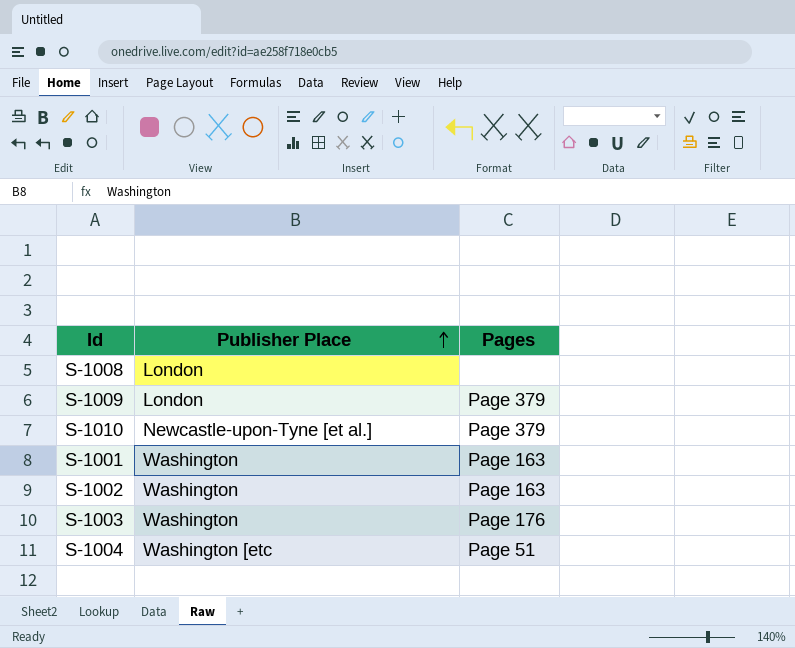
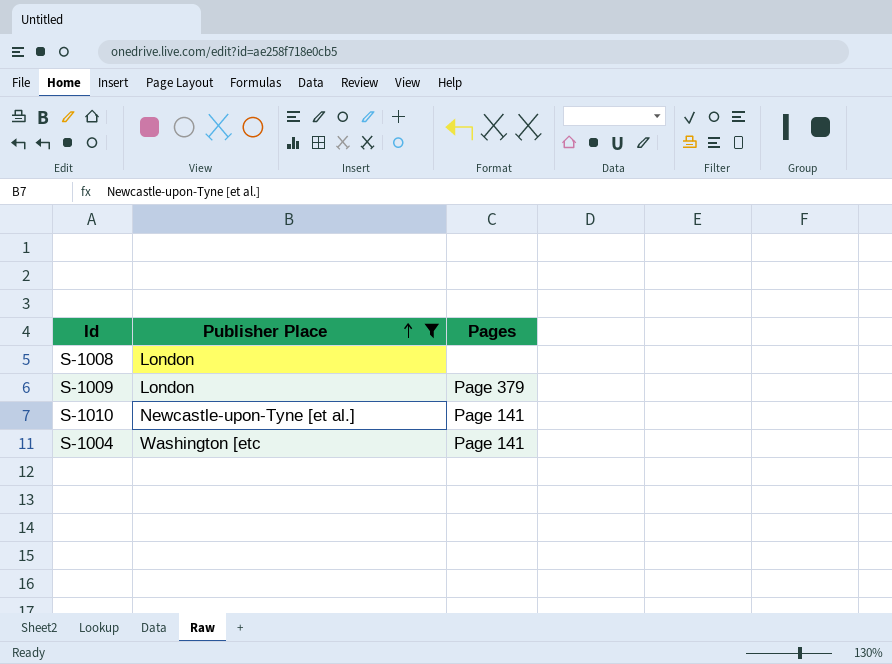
filter: none -> Publisher Place != Washington
S-1010 | Pages: Page 379 -> Page 141
S-1004 | Pages: Page 51 -> Page 141

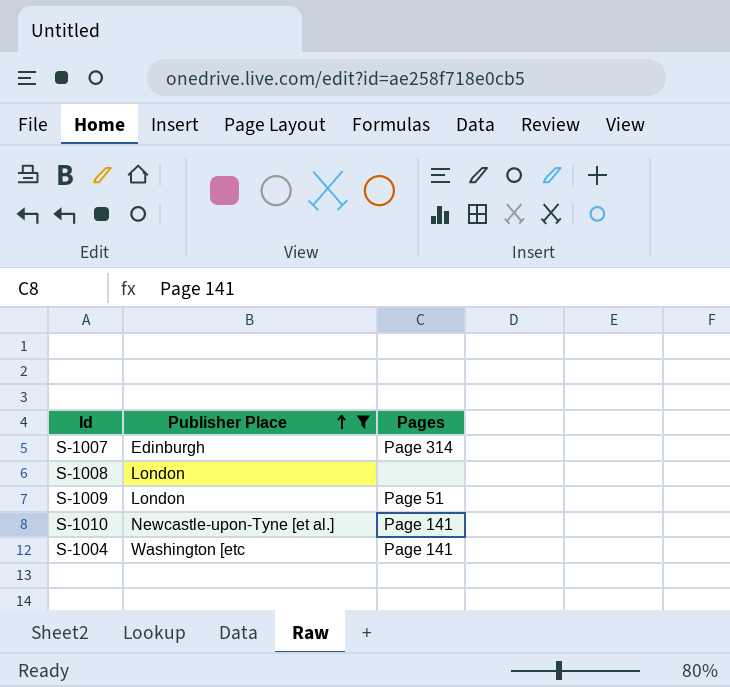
row S-1007: none -> Edinburgh | Page 314
S-1009 | Pages: Page 379 -> Page 51

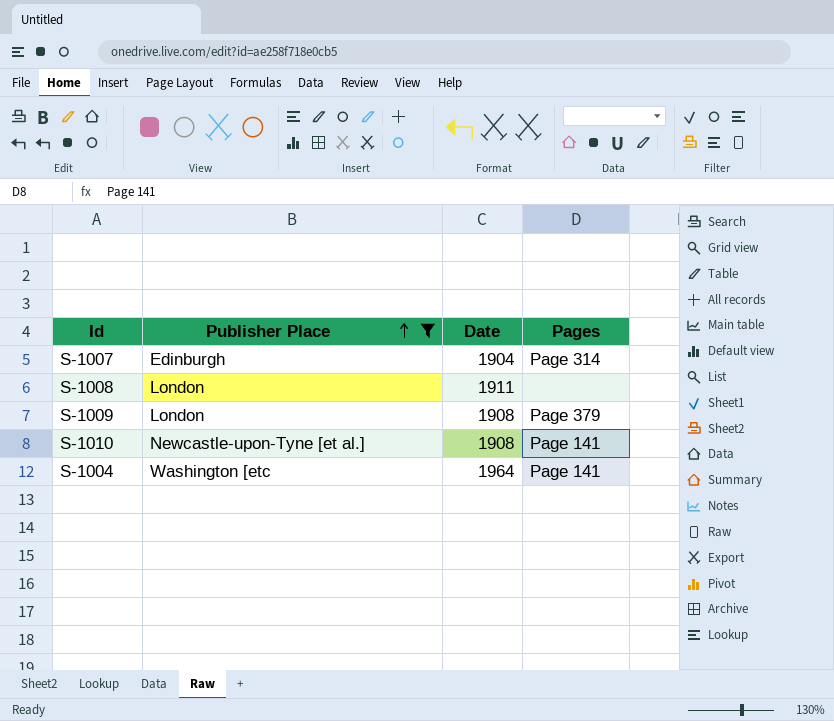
column Date | position: none -> 3
S-1009 | Pages: Page 51 -> Page 379

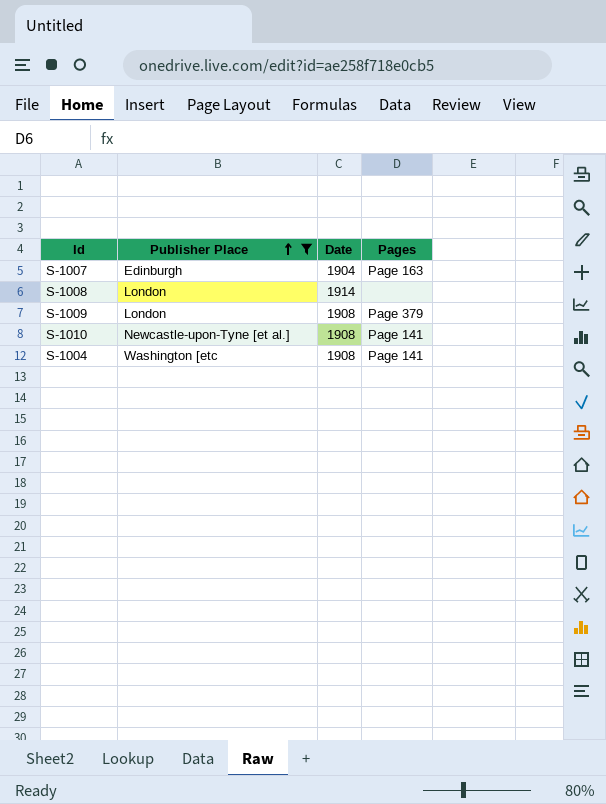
S-1007 | Pages: Page 314 -> Page 163
S-1008 | Date: 1911 -> 1914
S-1004 | Date: 1964 -> 1908

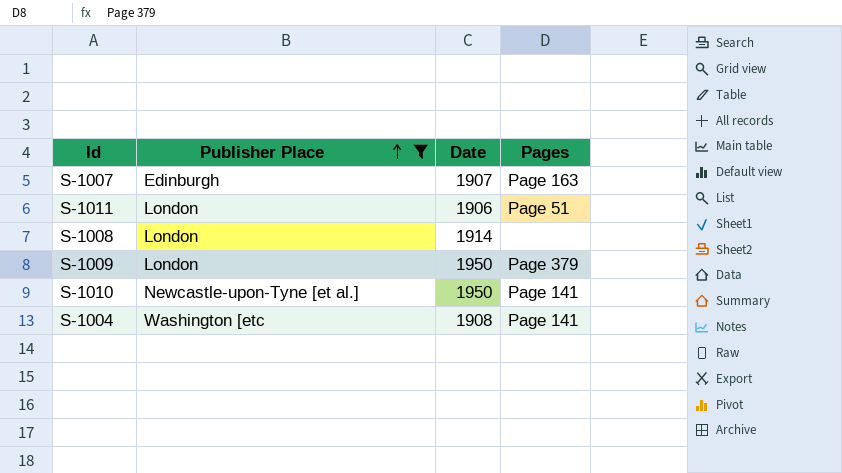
S-1007 | Date: 1904 -> 1907
row S-1011: none -> London | 1906 | Page 51
S-1009 | Date: 1908 -> 1950
S-1010 | Date: 1908 -> 1950

